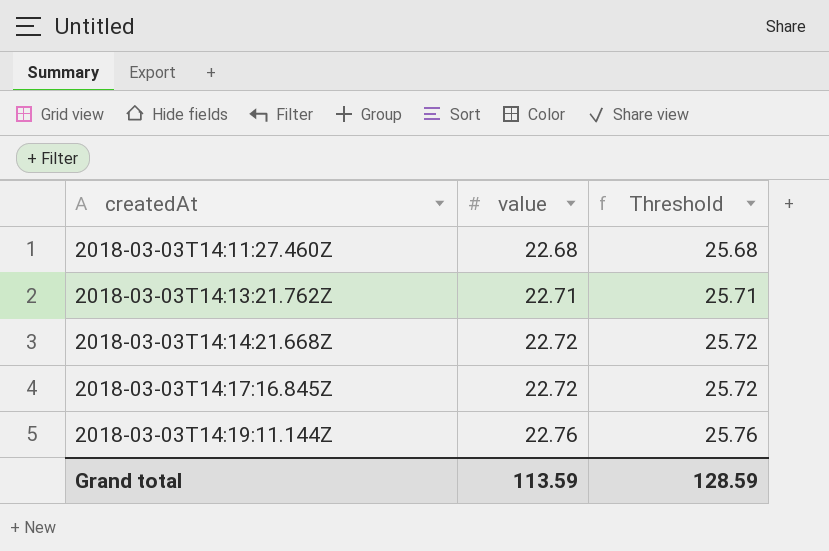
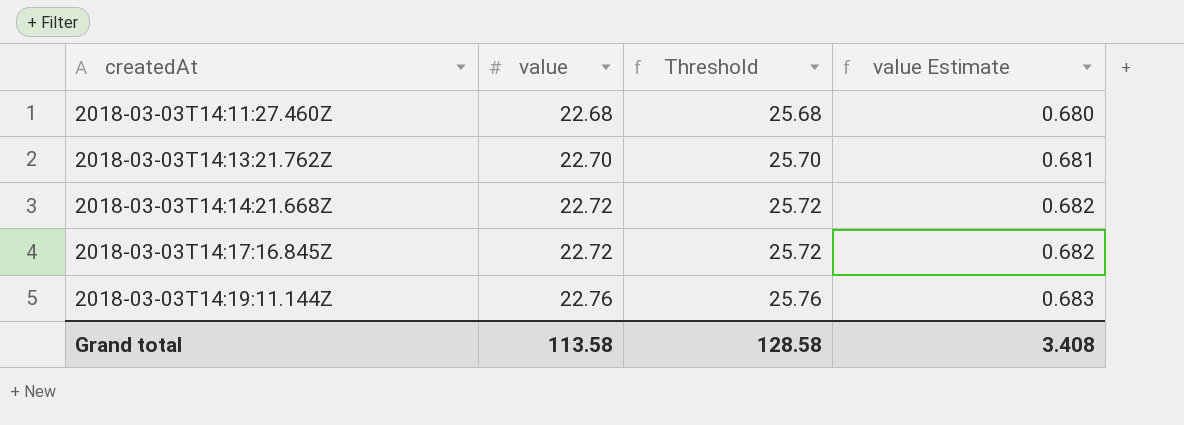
column value Estimate | formula: none -> [value] * 0.03
2018-03-03T14:13:21.762Z | value: 22.71 -> 22.70
2018-03-03T14:13:21.762Z | Threshold: 25.71 -> 25.70
Grand total | value: 113.59 -> 113.58
Grand total | Threshold: 128.59 -> 128.58

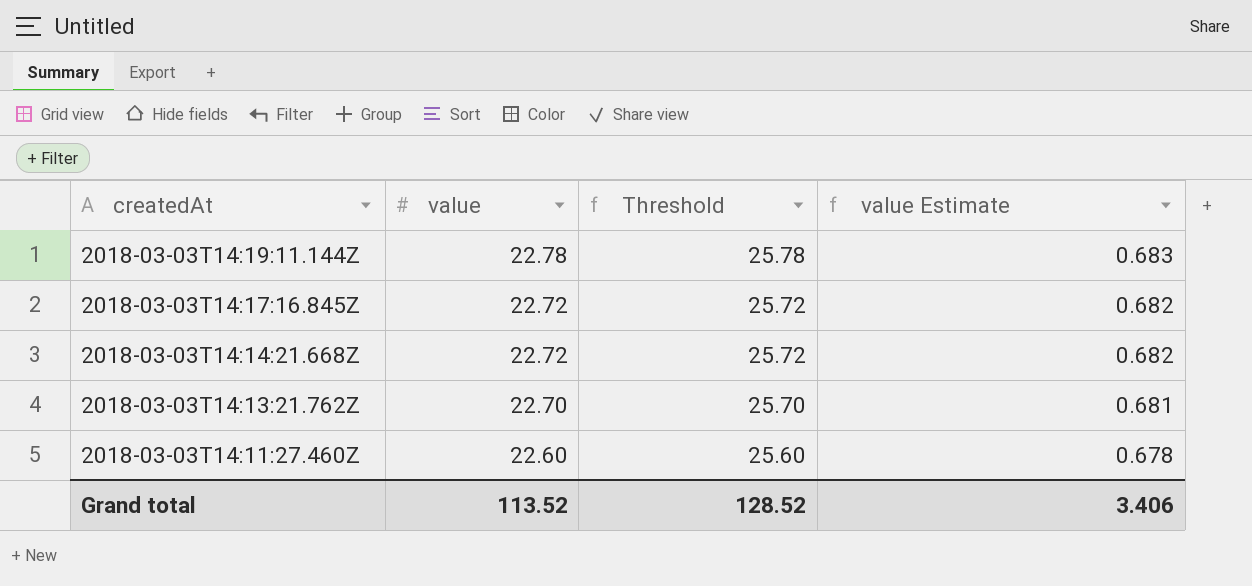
row order: createdAt ascending -> createdAt descending
2018-03-03T14:19:11.144Z | value: 22.76 -> 22.78
2018-03-03T14:19:11.144Z | Threshold: 25.76 -> 25.78
2018-03-03T14:11:27.460Z | value: 22.68 -> 22.60
2018-03-03T14:11:27.460Z | Threshold: 25.68 -> 25.60
2018-03-03T14:11:27.460Z | value Estimate: 0.680 -> 0.678
Grand total | value: 113.58 -> 113.52
Grand total | Threshold: 128.58 -> 128.52
Grand total | value Estimate: 3.408 -> 3.406

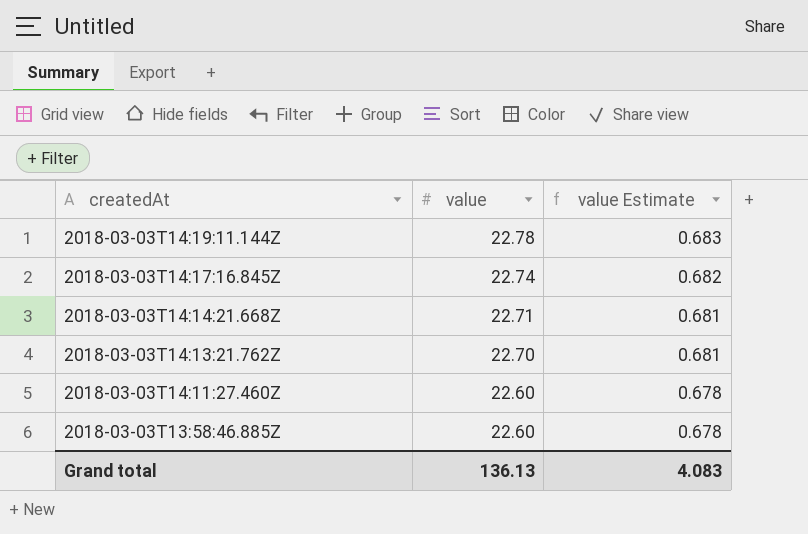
column Threshold | formula: [value] + 3 -> none
2018-03-03T14:17:16.845Z | value: 22.72 -> 22.74
2018-03-03T14:14:21.668Z | value: 22.72 -> 22.71
2018-03-03T14:14:21.668Z | value Estimate: 0.682 -> 0.681
row 2018-03-03T13:58:46.885Z: none -> 22.60 | 0.678
Grand total | value: 113.52 -> 136.13
Grand total | value Estimate: 3.406 -> 4.083

